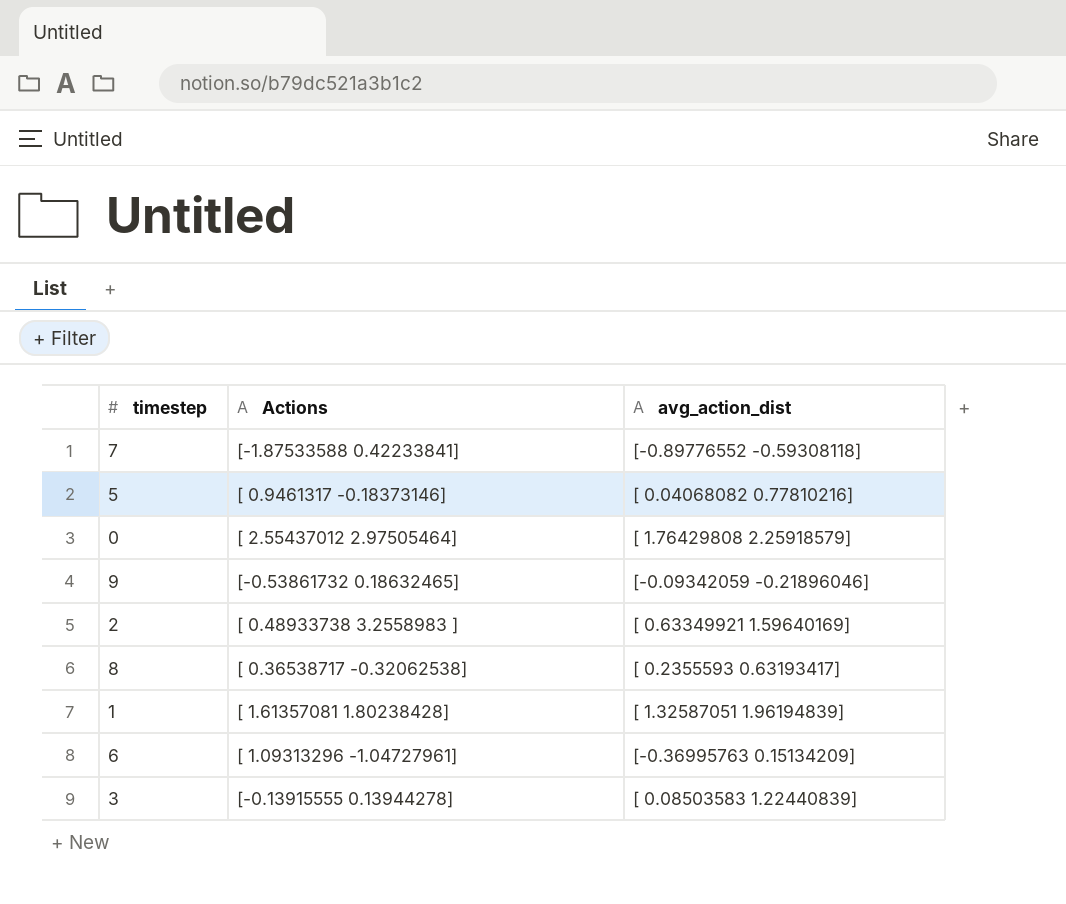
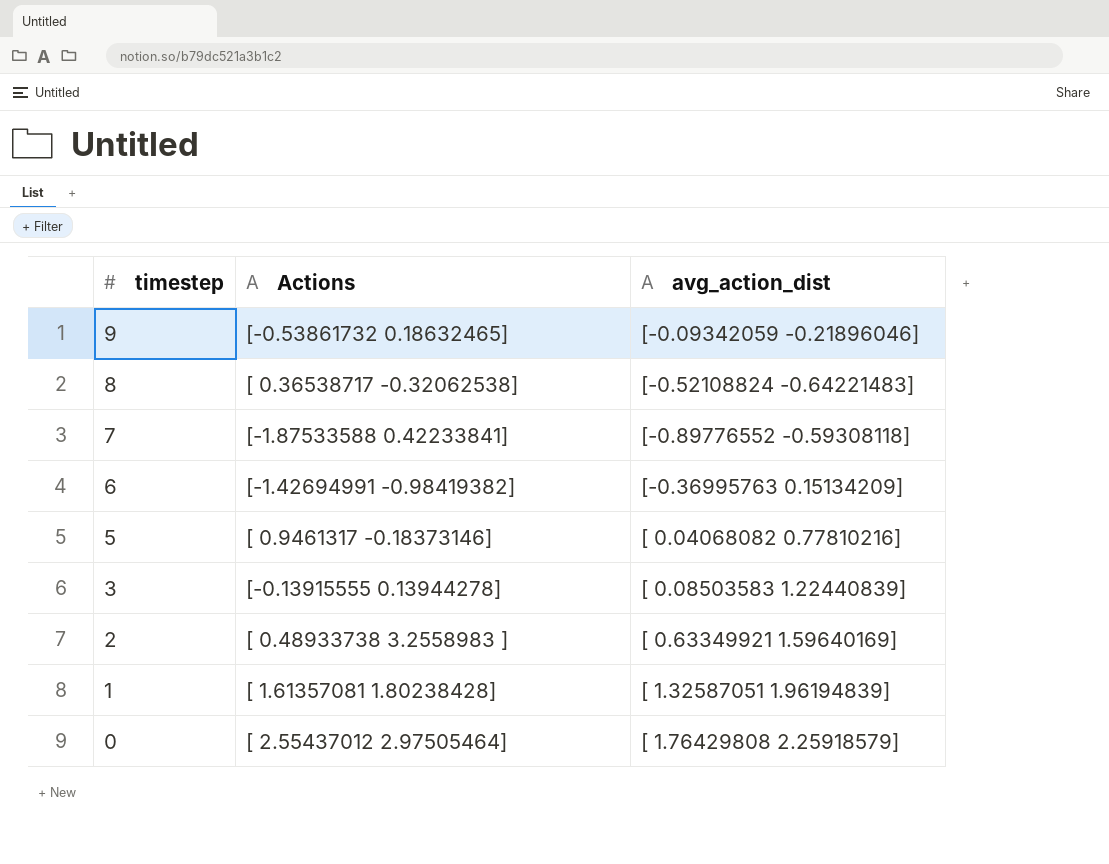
row order: none -> timestep descending
8 | avg_action_dist: [ 0.2355593 0.63193417] -> [-0.52108824 -0.64221483]
6 | Actions: [ 1.09313296 -1.04727961] -> [-1.42694991 -0.98419382]

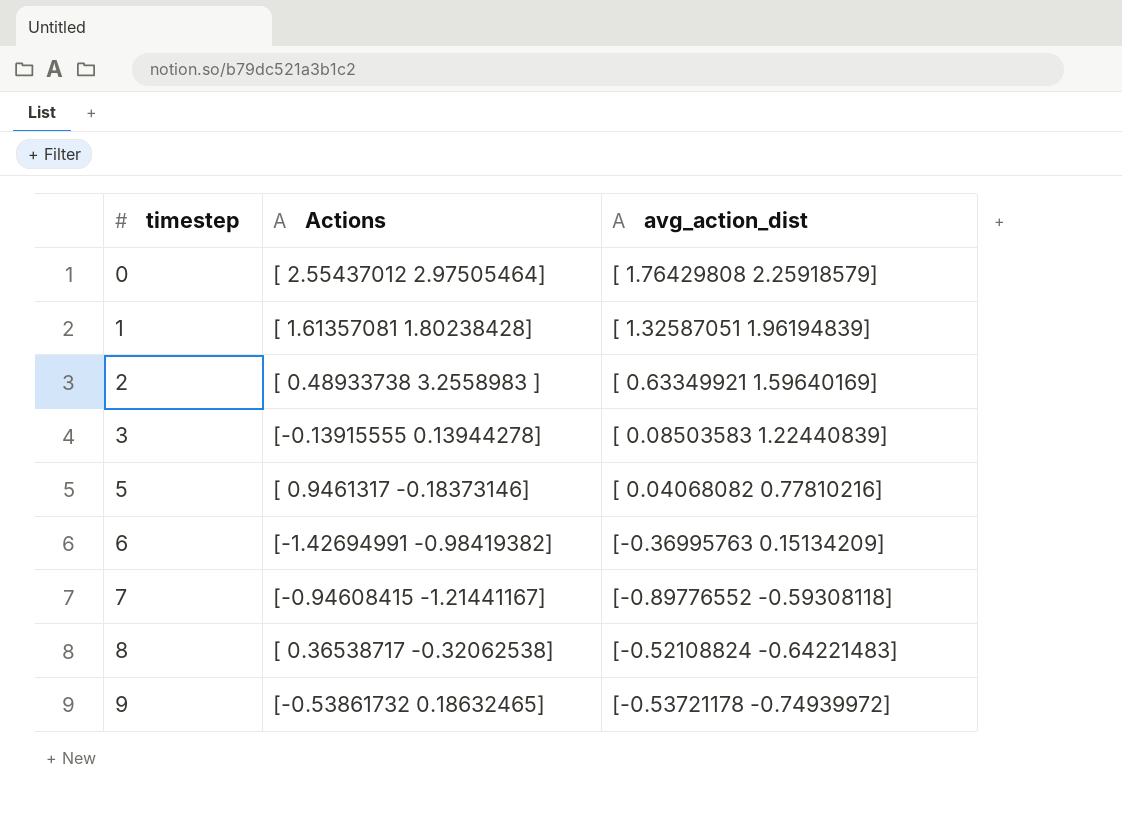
row order: timestep descending -> timestep ascending
7 | Actions: [-1.87533588 0.42233841] -> [-0.94608415 -1.21441167]
9 | avg_action_dist: [-0.09342059 -0.21896046] -> [-0.53721178 -0.74939972]

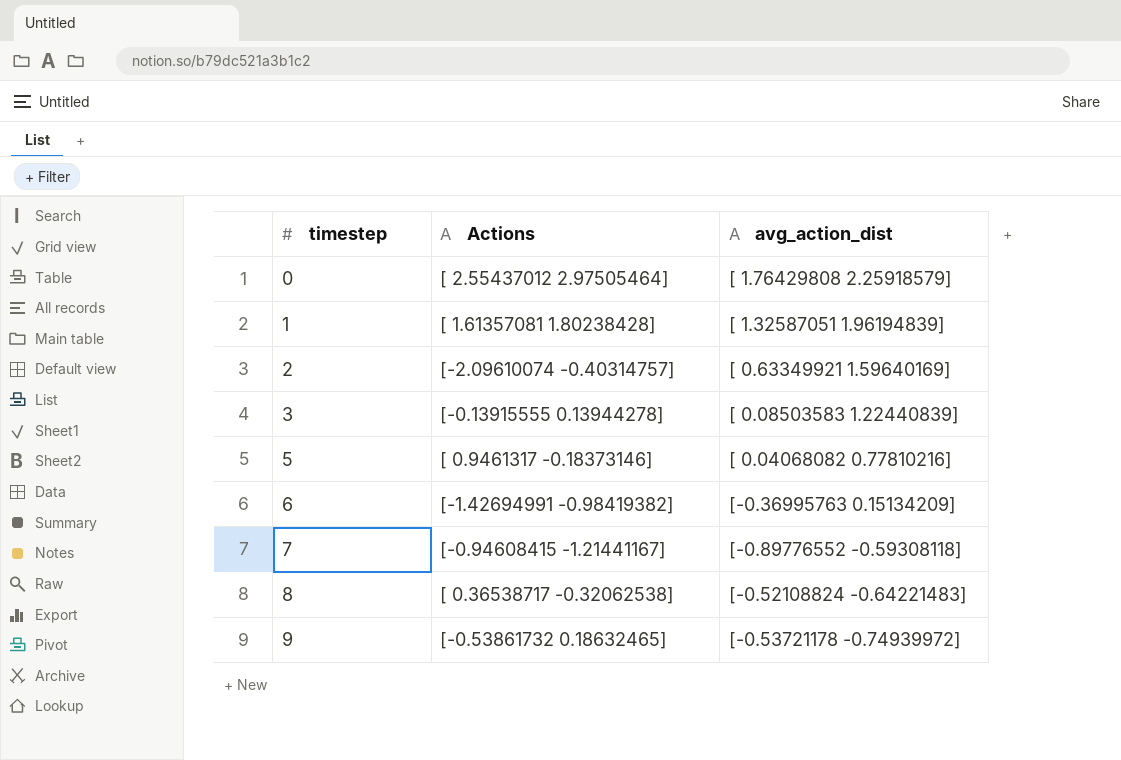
2 | Actions: [ 0.48933738 3.2558983 ] -> [-2.09610074 -0.40314757]

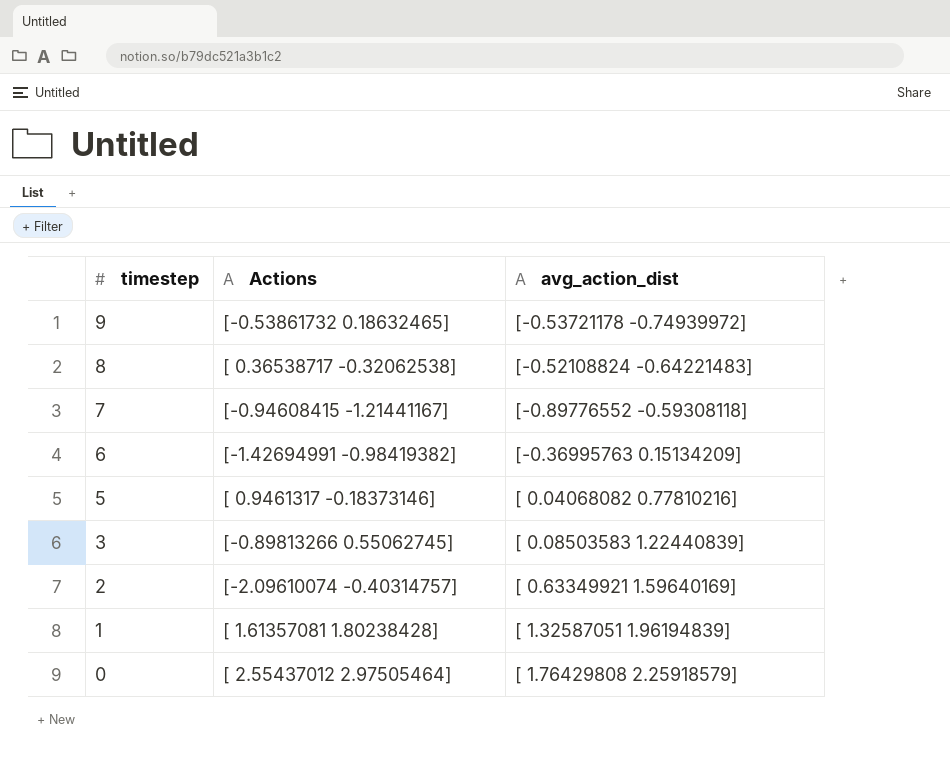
row order: timestep ascending -> timestep descending
3 | Actions: [-0.13915555 0.13944278] -> [-0.89813266 0.55062745]

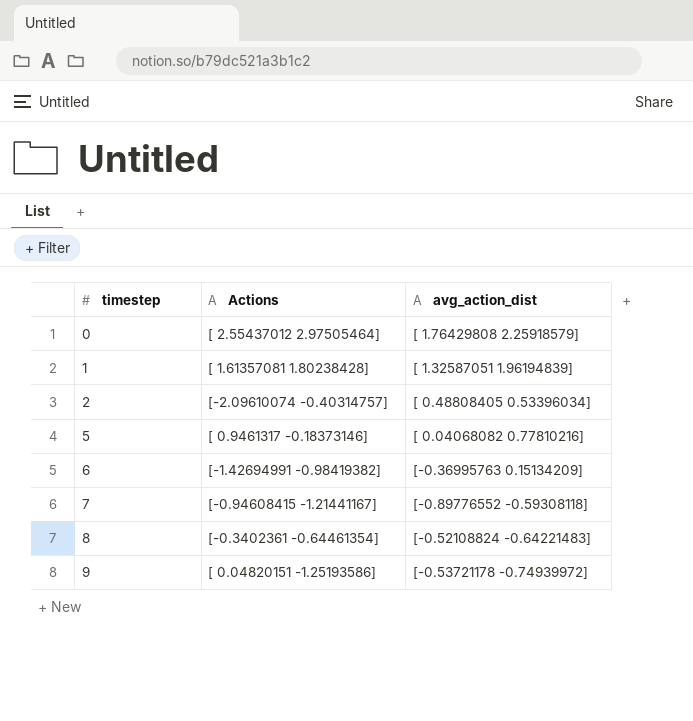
row order: timestep descending -> timestep ascending
row 3: [-0.89813266 0.55062745] | [ 0.08503583 1.22440839] -> none
2 | avg_action_dist: [ 0.63349921 1.59640169] -> [ 0.48808405 0.53396034]
8 | Actions: [ 0.36538717 -0.32062538] -> [-0.3402361 -0.64461354]
9 | Actions: [-0.53861732 0.18632465] -> [ 0.04820151 -1.25193586]

